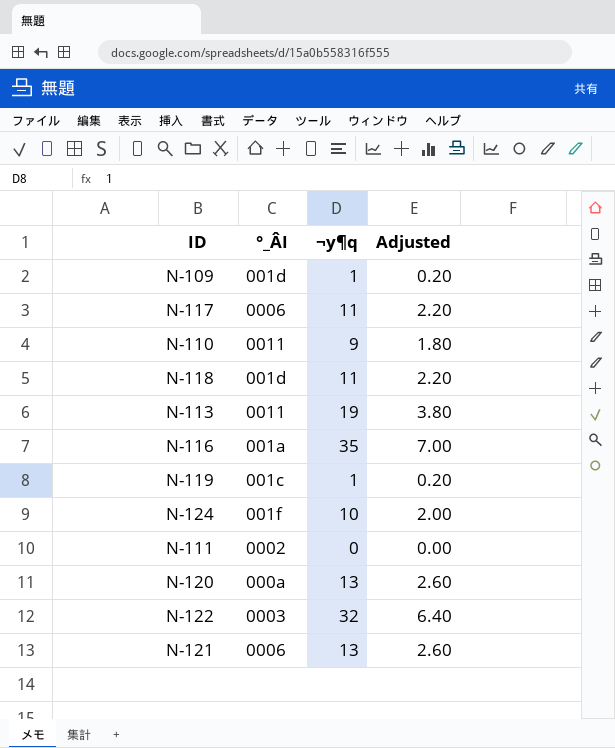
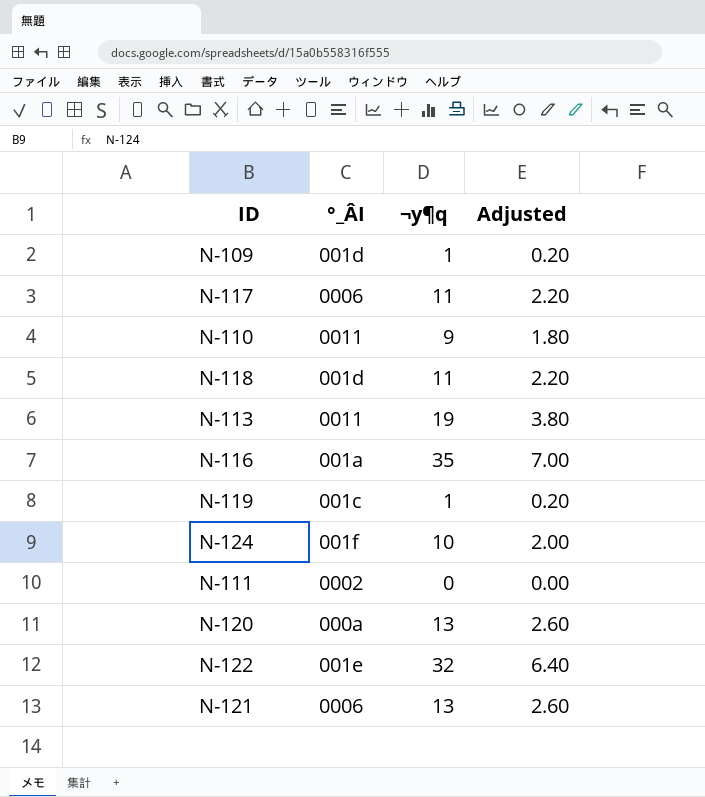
N-122 | °_ÂI: 0003 -> 001e

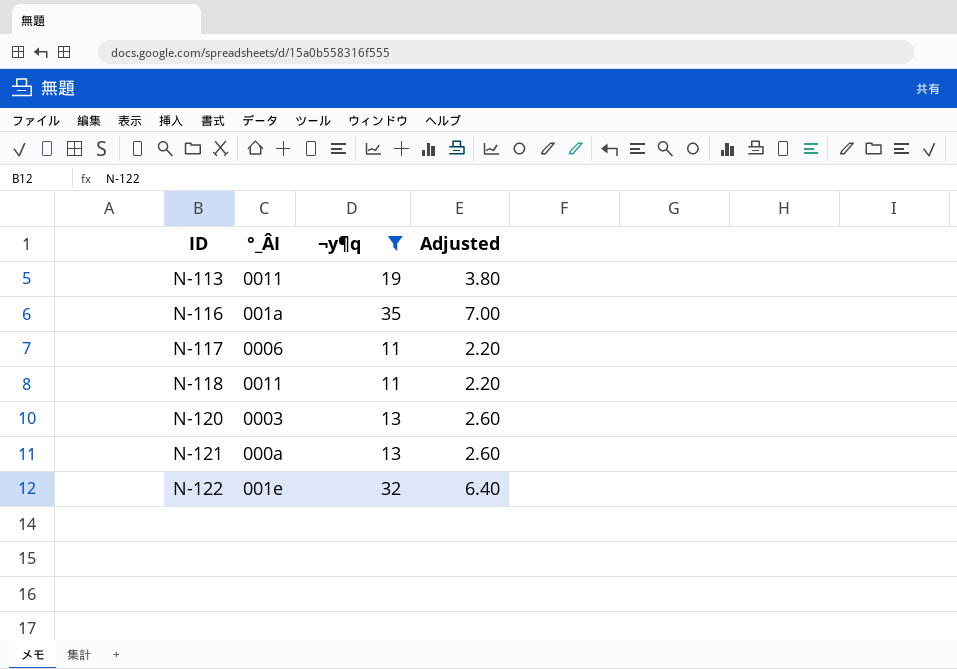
filter: none -> ¬y¶q >= 11
row order: none -> ID ascending
N-118 | °_ÂI: 001d -> 0011
N-120 | °_ÂI: 000a -> 0003
N-121 | °_ÂI: 0006 -> 000a

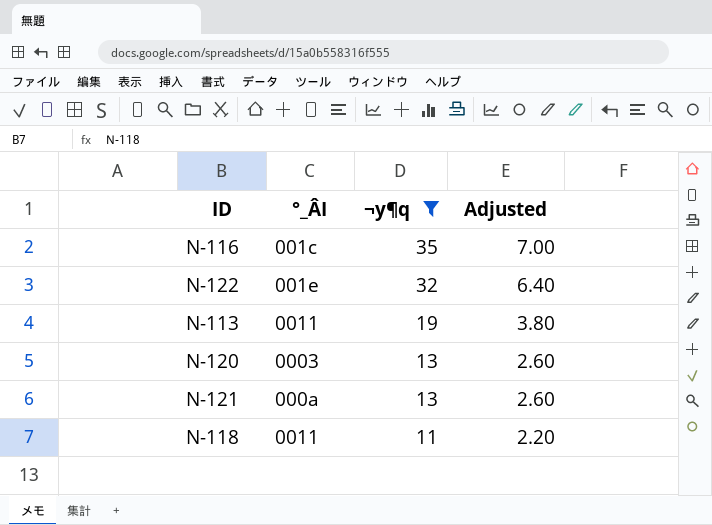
row order: ID ascending -> ¬y¶q descending
row N-117: 0006 | 11 | 2.20 -> none
N-116 | °_ÂI: 001a -> 001c

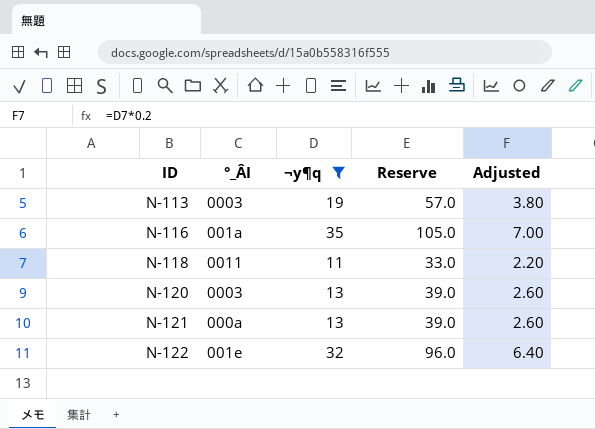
row order: ¬y¶q descending -> ID ascending
column Reserve | formula: none -> [¬y¶q] * 3
N-113 | °_ÂI: 0011 -> 0003
N-116 | °_ÂI: 001c -> 001a

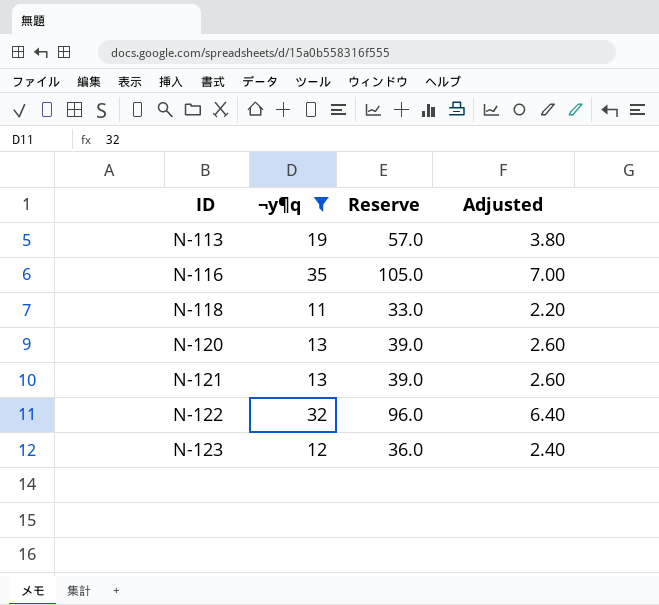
column °_ÂI | position: 2 -> none
row N-123: none -> 12 | 36.0 | 2.40

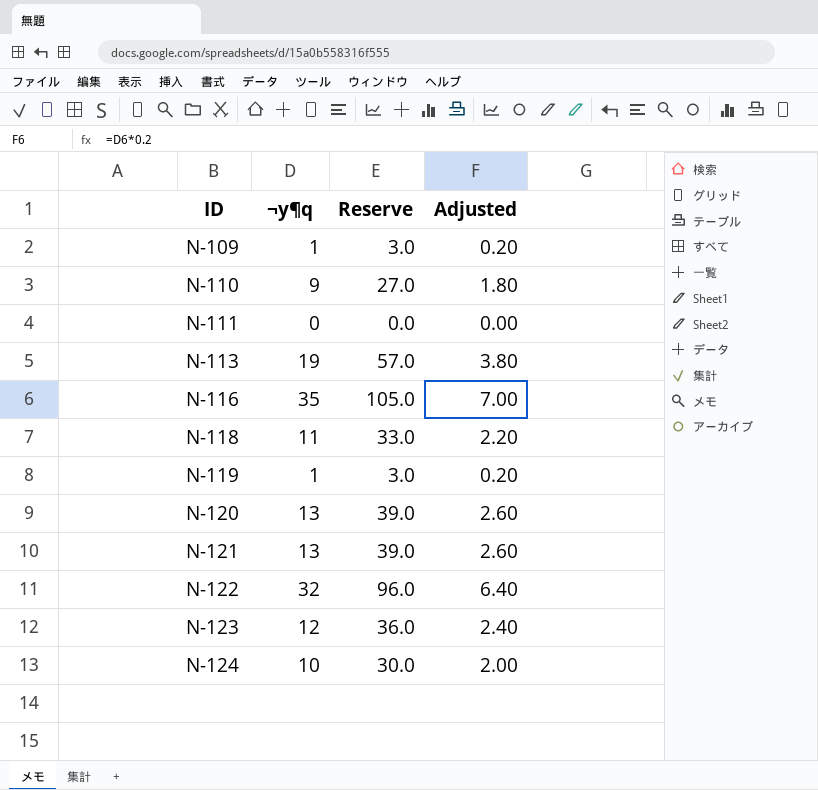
filter: ¬y¶q >= 11 -> none

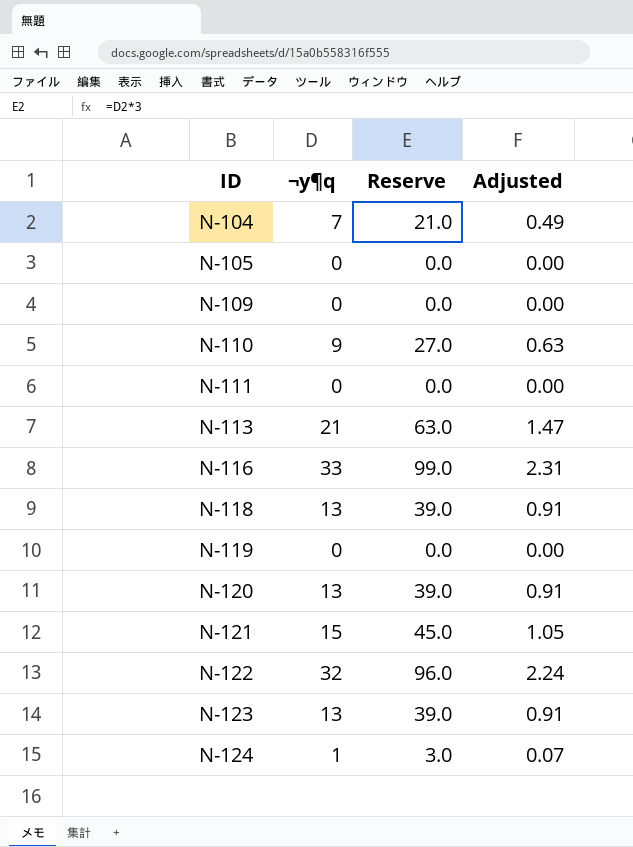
column Adjusted | formula: [¬y¶q] * 0.2 -> [¬y¶q] * 0.07
row N-104: none -> 7 | 21.0 | 0.49
row N-105: none -> 0 | 0.0 | 0.00
N-109 | ¬y¶q: 1 -> 0
N-109 | Reserve: 3.0 -> 0.0
N-113 | ¬y¶q: 19 -> 21
N-113 | Reserve: 57.0 -> 63.0
N-116 | ¬y¶q: 35 -> 33
N-116 | Reserve: 105.0 -> 99.0
N-118 | ¬y¶q: 11 -> 13
N-118 | Reserve: 33.0 -> 39.0
N-119 | ¬y¶q: 1 -> 0
N-119 | Reserve: 3.0 -> 0.0
N-121 | ¬y¶q: 13 -> 15
N-121 | Reserve: 39.0 -> 45.0
N-123 | ¬y¶q: 12 -> 13
N-123 | Reserve: 36.0 -> 39.0
N-124 | ¬y¶q: 10 -> 1
N-124 | Reserve: 30.0 -> 3.0

